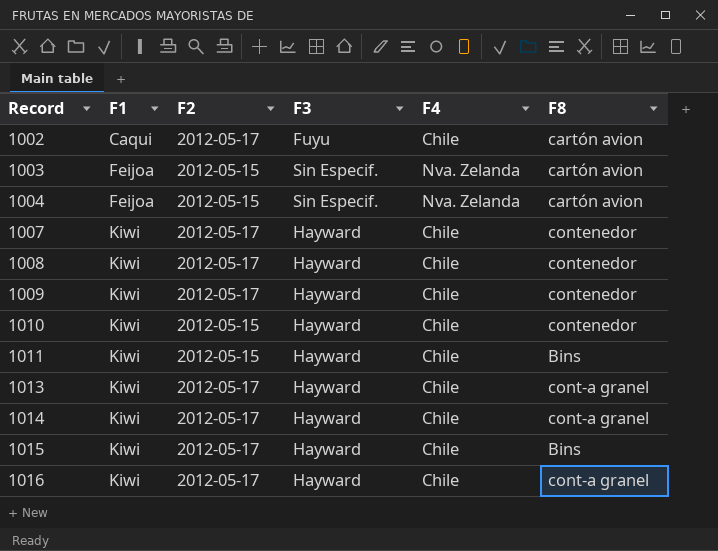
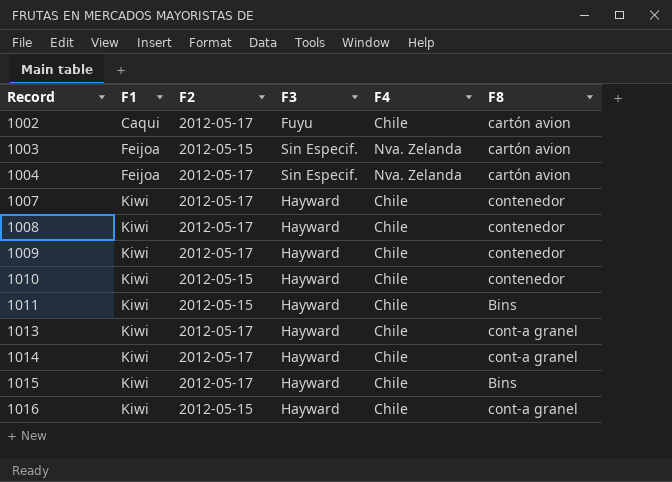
1004 | F2: 2012-05-15 -> 2012-05-17
1016 | F2: 2012-05-17 -> 2012-05-15

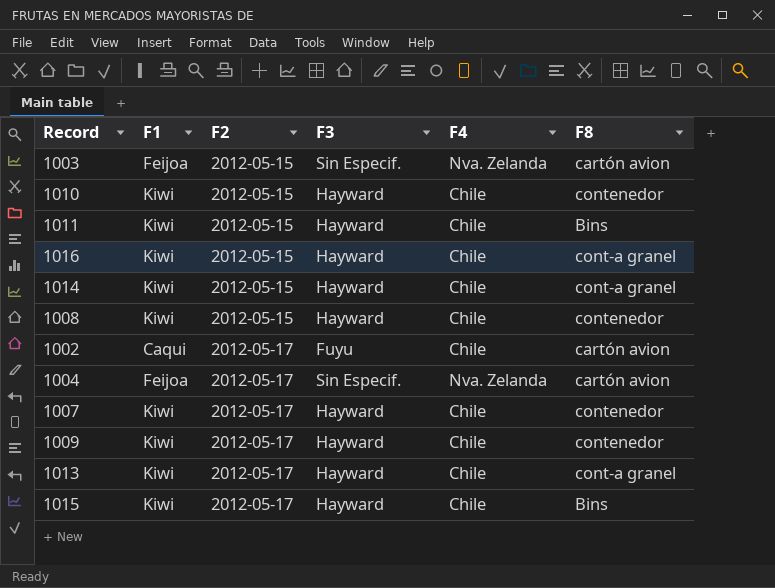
row order: Record ascending -> F2 ascending
1014 | F2: 2012-05-17 -> 2012-05-15
1008 | F2: 2012-05-17 -> 2012-05-15

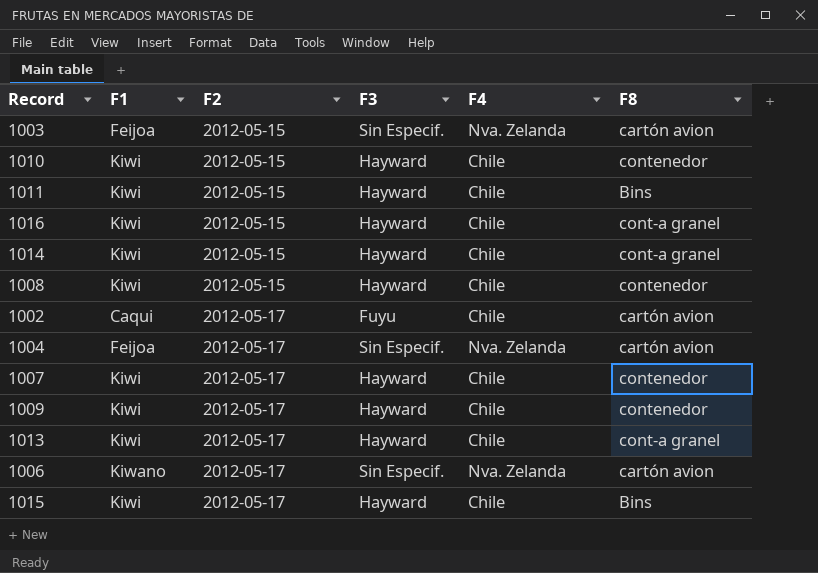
row 1006: none -> Kiwano | 2012-05-17 | Sin Especif. | Nva. Zelanda | cartón avion

